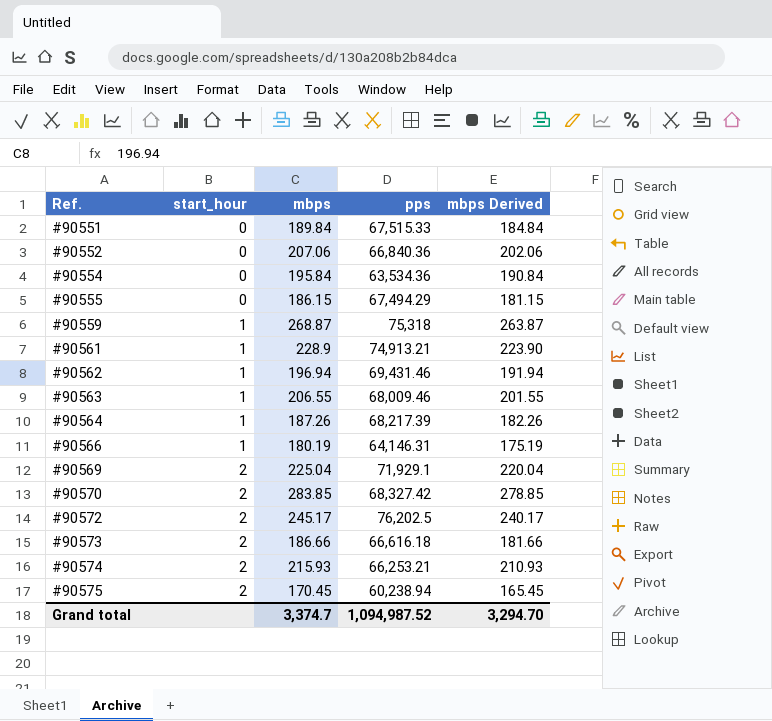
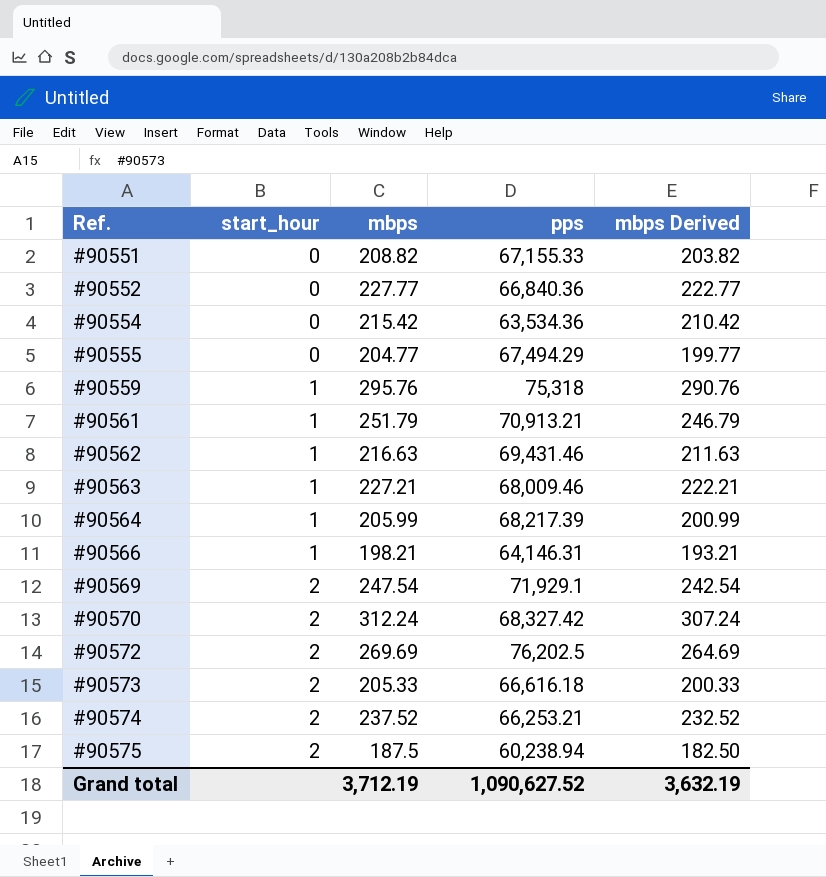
#90551 | mbps: 189.84 -> 208.82
#90551 | pps: 67,515.33 -> 67,155.33
#90551 | mbps Derived: 184.84 -> 203.82
#90552 | mbps: 207.06 -> 227.77
#90552 | mbps Derived: 202.06 -> 222.77
#90554 | mbps: 195.84 -> 215.42
#90554 | mbps Derived: 190.84 -> 210.42
#90555 | mbps: 186.15 -> 204.77
#90555 | mbps Derived: 181.15 -> 199.77
#90559 | mbps: 268.87 -> 295.76
#90559 | mbps Derived: 263.87 -> 290.76
#90561 | mbps: 228.9 -> 251.79
#90561 | pps: 74,913.21 -> 70,913.21
#90561 | mbps Derived: 223.90 -> 246.79
#90562 | mbps: 196.94 -> 216.63
#90562 | mbps Derived: 191.94 -> 211.63
#90563 | mbps: 206.55 -> 227.21
#90563 | mbps Derived: 201.55 -> 222.21
#90564 | mbps: 187.26 -> 205.99
#90564 | mbps Derived: 182.26 -> 200.99
#90566 | mbps: 180.19 -> 198.21
#90566 | mbps Derived: 175.19 -> 193.21
#90569 | mbps: 225.04 -> 247.54
#90569 | mbps Derived: 220.04 -> 242.54
#90570 | mbps: 283.85 -> 312.24
#90570 | mbps Derived: 278.85 -> 307.24
#90572 | mbps: 245.17 -> 269.69
#90572 | mbps Derived: 240.17 -> 264.69
#90573 | mbps: 186.66 -> 205.33
#90573 | mbps Derived: 181.66 -> 200.33
#90574 | mbps: 215.93 -> 237.52
#90574 | mbps Derived: 210.93 -> 232.52
#90575 | mbps: 170.45 -> 187.5
#90575 | mbps Derived: 165.45 -> 182.50
Grand total | mbps: 3,374.7 -> 3,712.19
Grand total | pps: 1,094,987.52 -> 1,090,627.52
Grand total | mbps Derived: 3,294.70 -> 3,632.19

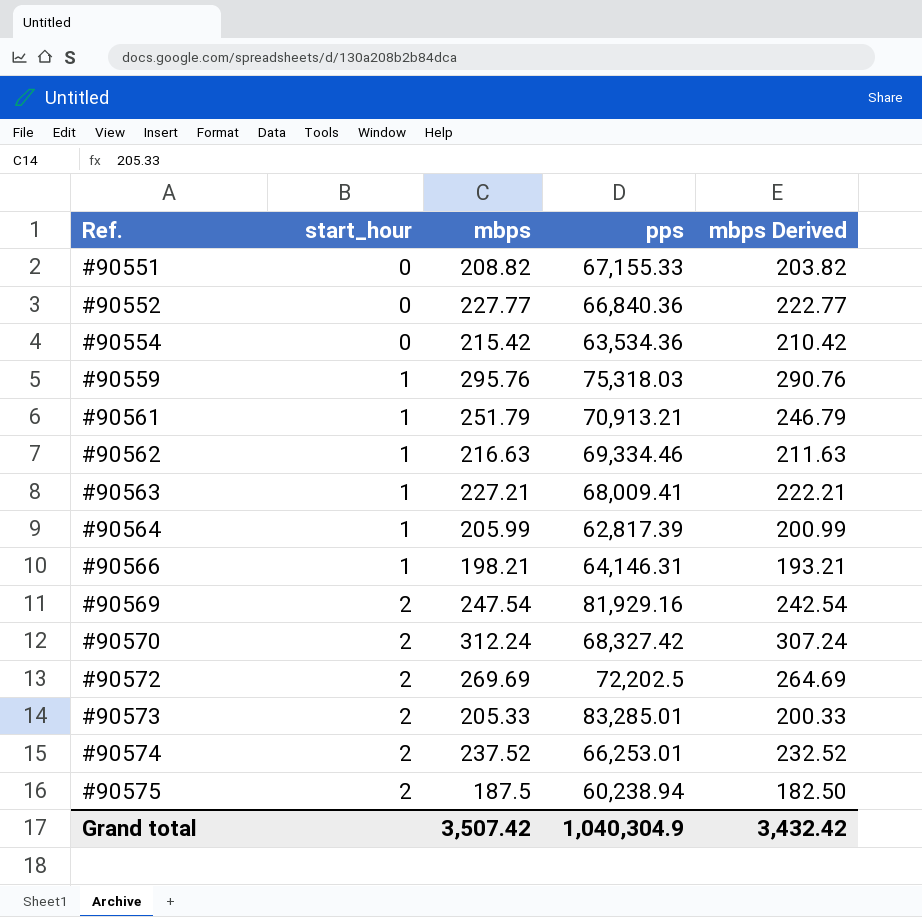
row #90555: 0 | 204.77 | 67,494.29 | 199.77 -> none
#90559 | pps: 75,318 -> 75,318.03
#90562 | pps: 69,431.46 -> 69,334.46
#90563 | pps: 68,009.46 -> 68,009.41
#90564 | pps: 68,217.39 -> 62,817.39
#90569 | pps: 71,929.1 -> 81,929.16
#90572 | pps: 76,202.5 -> 72,202.5
#90573 | pps: 66,616.18 -> 83,285.01
#90574 | pps: 66,253.21 -> 66,253.01
Grand total | mbps: 3,712.19 -> 3,507.42
Grand total | pps: 1,090,627.52 -> 1,040,304.9
Grand total | mbps Derived: 3,632.19 -> 3,432.42

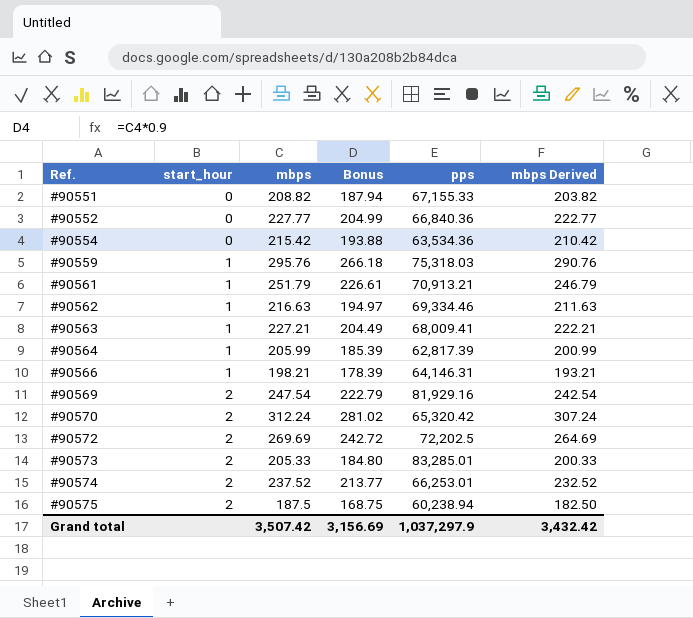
column Bonus | formula: none -> [mbps] * 0.9
#90570 | pps: 68,327.42 -> 65,320.42
Grand total | pps: 1,040,304.9 -> 1,037,297.9

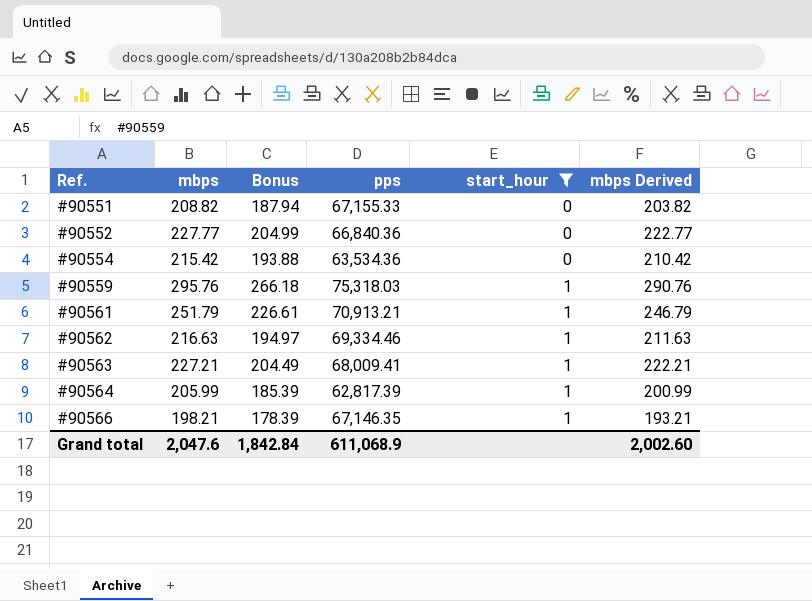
filter: none -> start_hour != 2
column start_hour | position: 2 -> 5
#90566 | pps: 64,146.31 -> 67,146.35
Grand total | mbps: 3,507.42 -> 2,047.6
Grand total | Bonus: 3,156.69 -> 1,842.84
Grand total | pps: 1,037,297.9 -> 611,068.9
Grand total | mbps Derived: 3,432.42 -> 2,002.60

